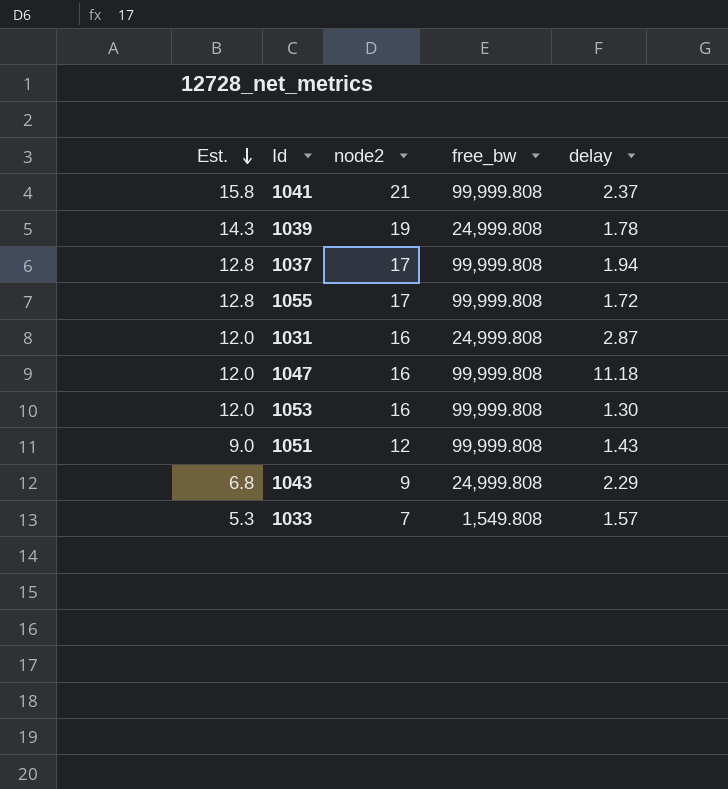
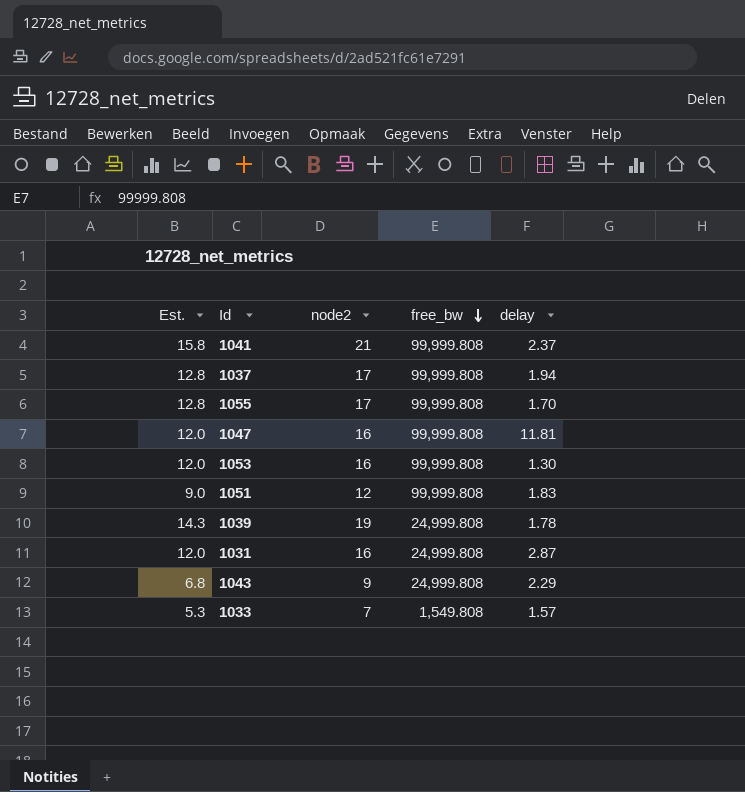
row order: Est. descending -> free_bw descending
1055 | delay: 1.72 -> 1.70
1047 | delay: 11.18 -> 11.81
1051 | delay: 1.43 -> 1.83

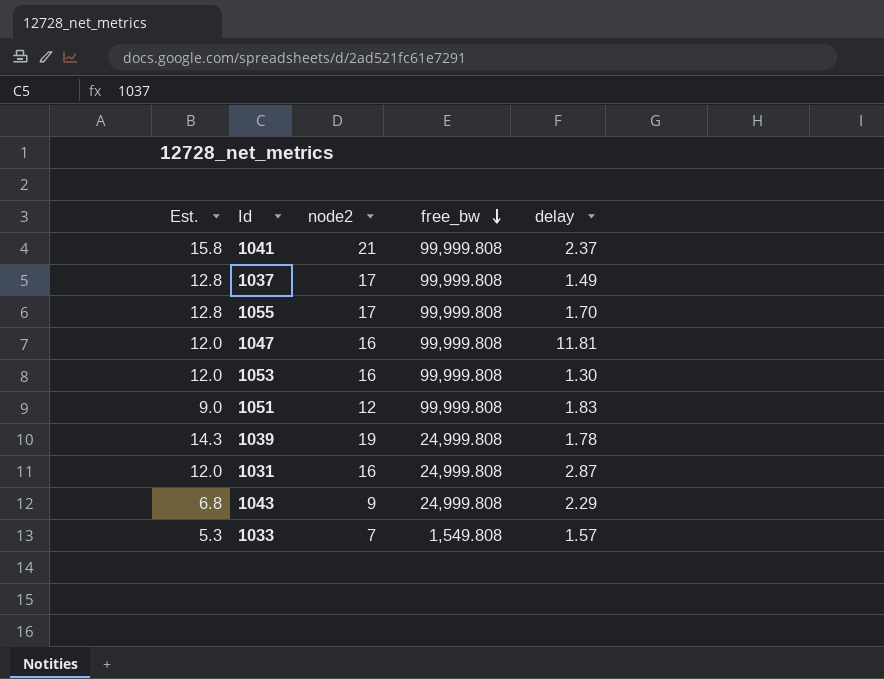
1037 | delay: 1.94 -> 1.49

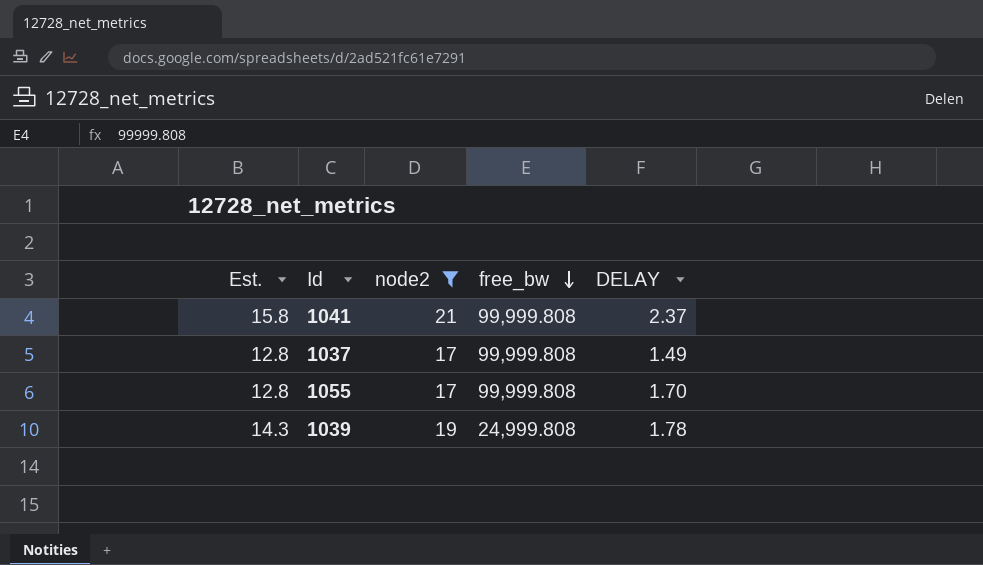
filter: none -> node2 >= 17
column name: delay -> DELAY

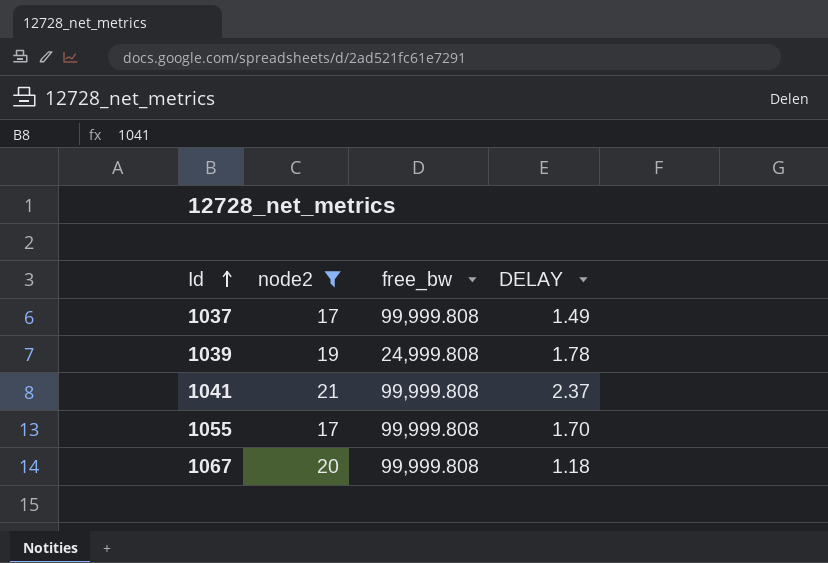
row order: free_bw descending -> Id ascending
column Est. | formula: [node2] * 0.75 -> none
row 1067: none -> 20 | 99,999.808 | 1.18

